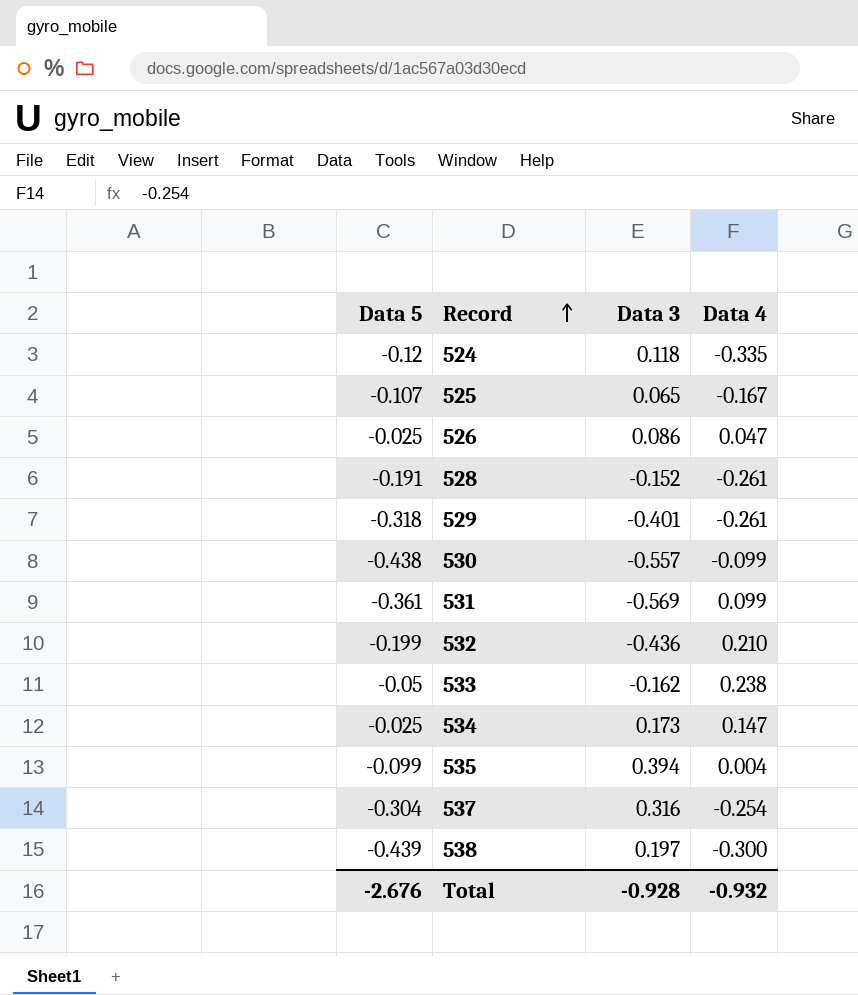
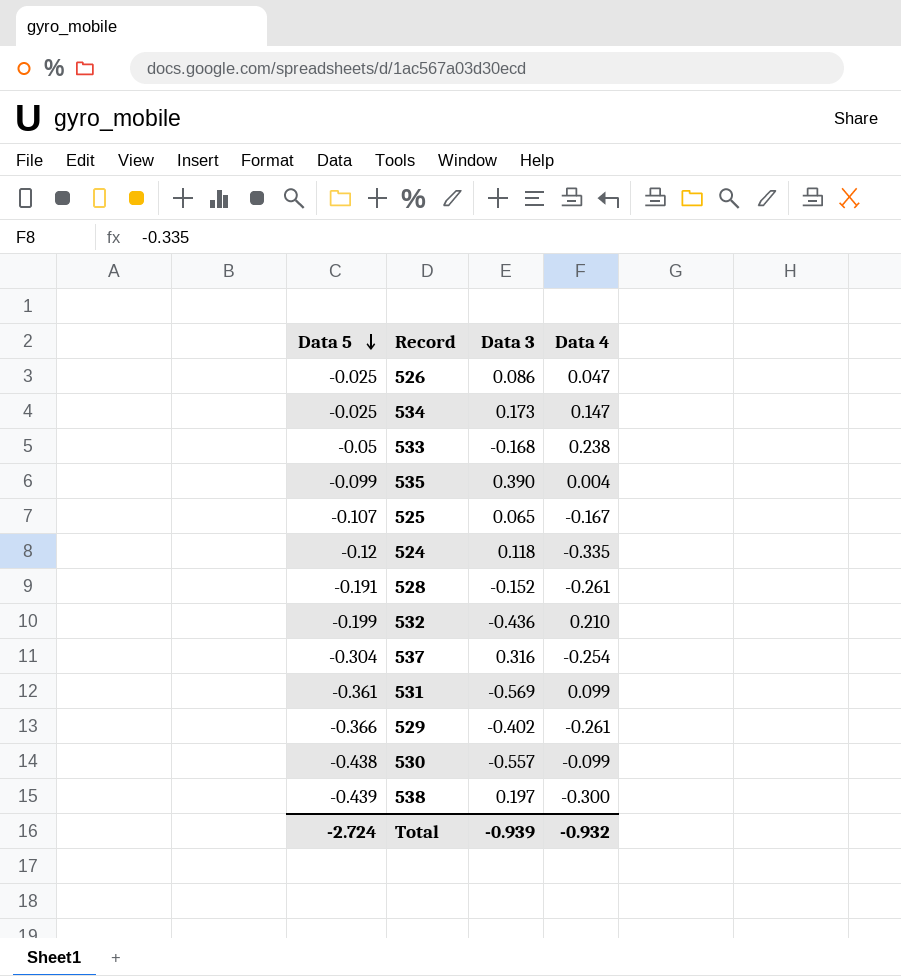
row order: Record ascending -> Data 5 descending
533 | Data 3: -0.162 -> -0.168
535 | Data 3: 0.394 -> 0.390
529 | Data 5: -0.318 -> -0.366
529 | Data 3: -0.401 -> -0.402
Total | Data 5: -2.676 -> -2.724
Total | Data 3: -0.928 -> -0.939

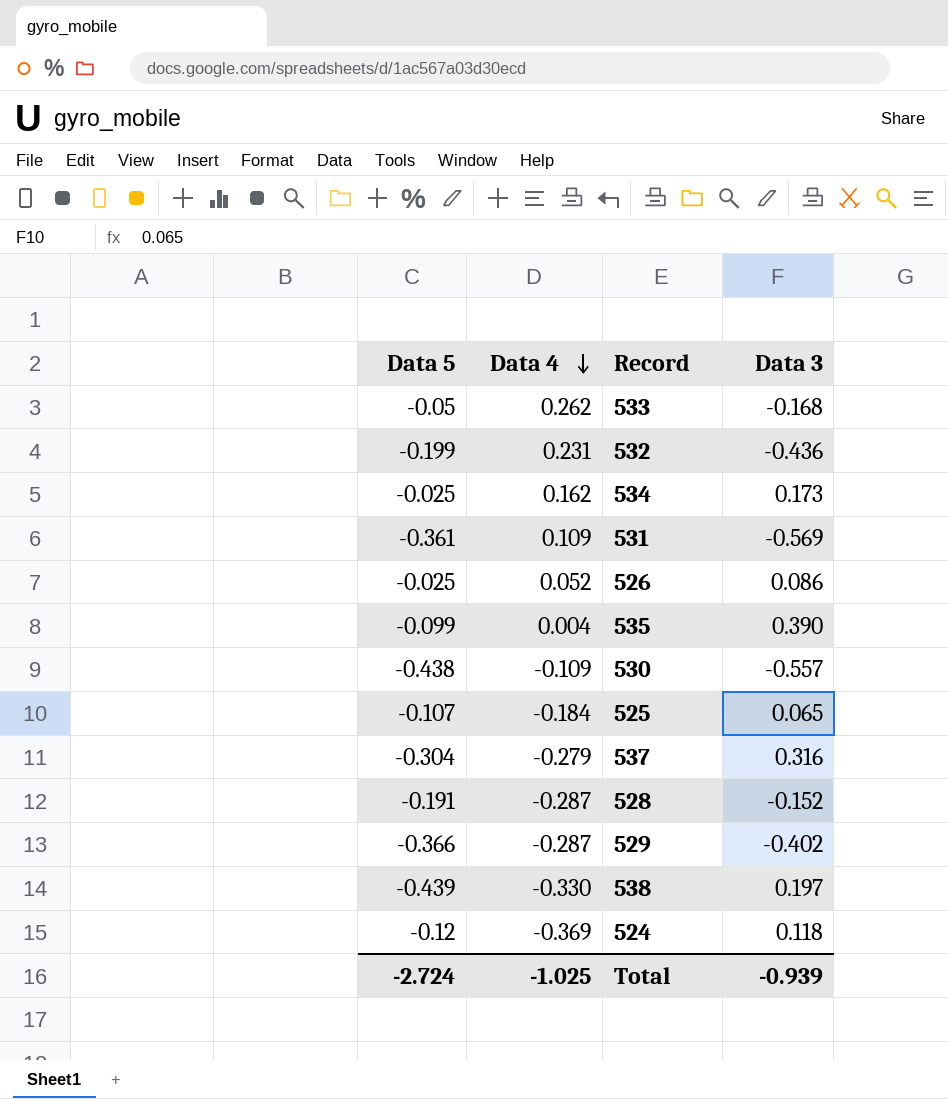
row order: Data 5 descending -> Data 4 descending
column Data 4 | position: 4 -> 2
533 | Data 4: 0.238 -> 0.262
532 | Data 4: 0.210 -> 0.231
534 | Data 4: 0.147 -> 0.162
531 | Data 4: 0.099 -> 0.109
526 | Data 4: 0.047 -> 0.052
530 | Data 4: -0.099 -> -0.109
525 | Data 4: -0.167 -> -0.184
537 | Data 4: -0.254 -> -0.279
528 | Data 4: -0.261 -> -0.287
529 | Data 4: -0.261 -> -0.287
538 | Data 4: -0.300 -> -0.330
524 | Data 4: -0.335 -> -0.369
Total | Data 4: -0.932 -> -1.025

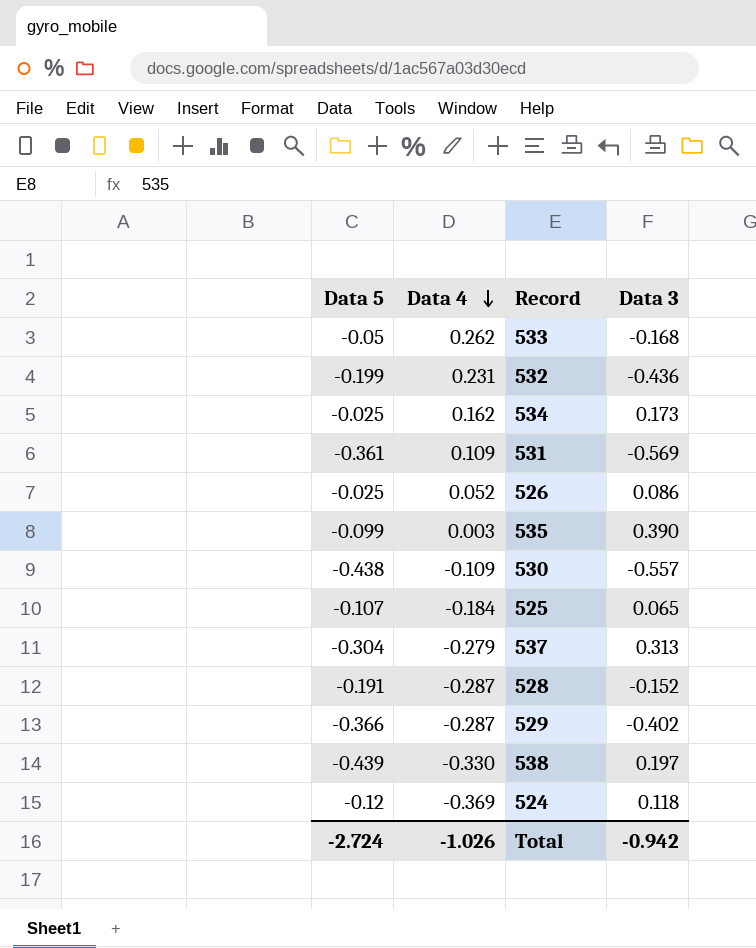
535 | Data 4: 0.004 -> 0.003
537 | Data 3: 0.316 -> 0.313
Total | Data 4: -1.025 -> -1.026
Total | Data 3: -0.939 -> -0.942

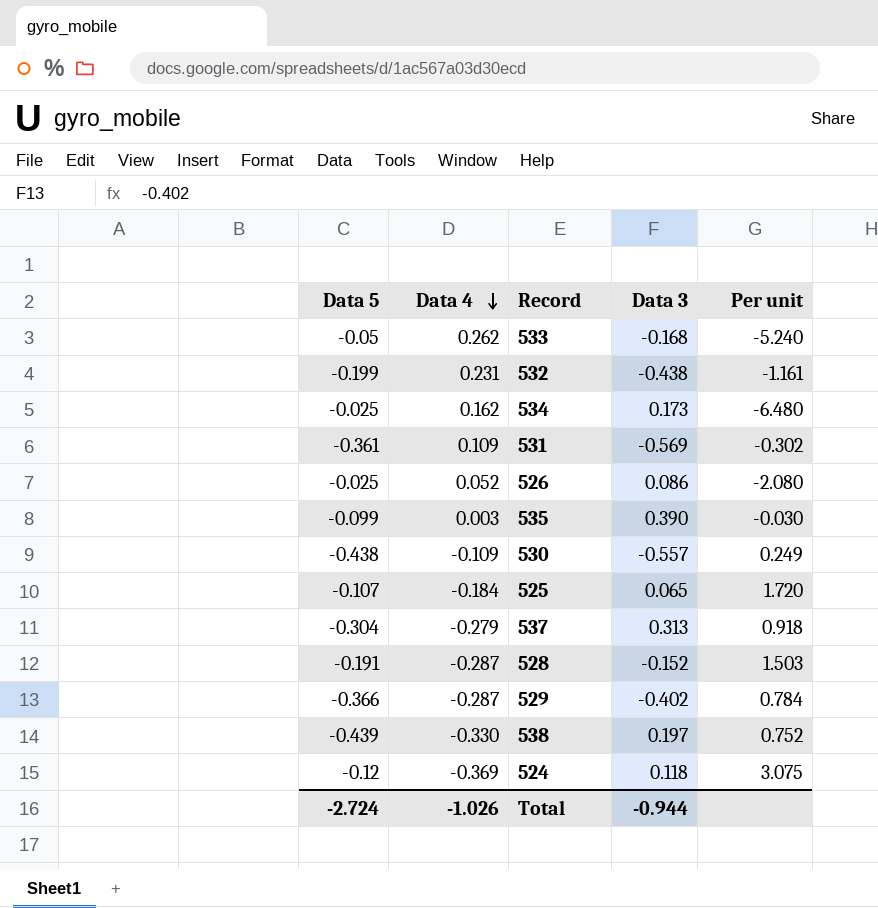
column Per unit | formula: none -> [Data 4] / [Data 5]
532 | Data 3: -0.436 -> -0.438
Total | Data 3: -0.942 -> -0.944

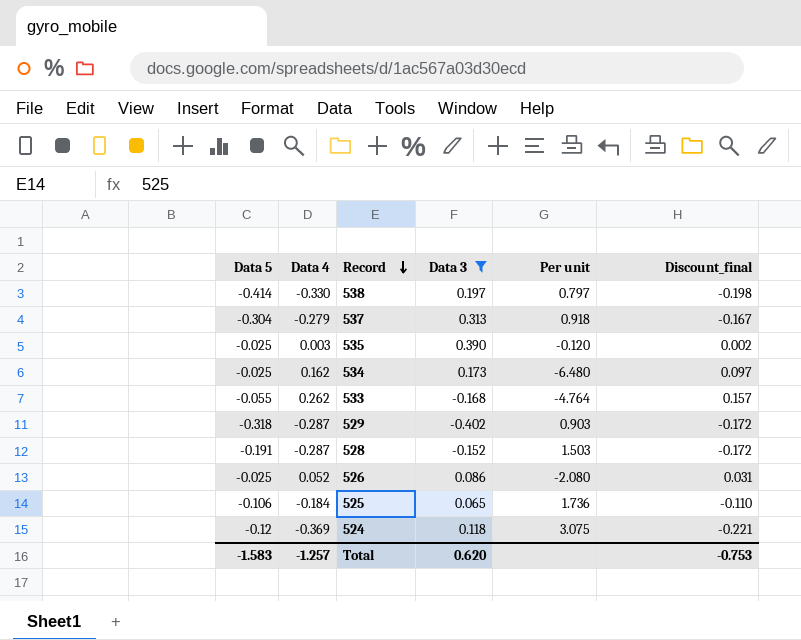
filter: none -> Data 3 >= -0.402
row order: Data 4 descending -> Record descending
column Discount_final | formula: none -> [Data 4] * 0.6
538 | Data 5: -0.439 -> -0.414
538 | Per unit: 0.752 -> 0.797
535 | Data 5: -0.099 -> -0.025
535 | Per unit: -0.030 -> -0.120
533 | Data 5: -0.05 -> -0.055
533 | Per unit: -5.240 -> -4.764
529 | Data 5: -0.366 -> -0.318
529 | Per unit: 0.784 -> 0.903
525 | Data 5: -0.107 -> -0.106
525 | Per unit: 1.720 -> 1.736
Total | Data 5: -2.724 -> -1.583
Total | Data 4: -1.026 -> -1.257
Total | Data 3: -0.944 -> 0.620

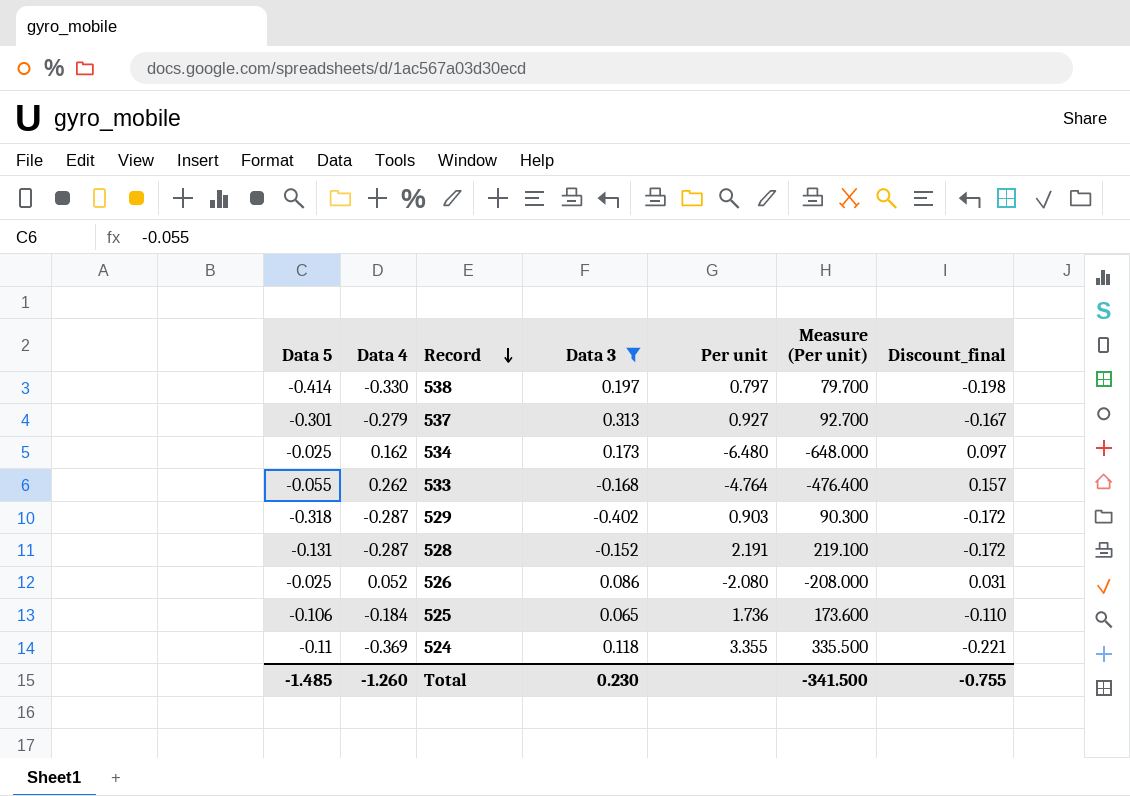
column Measure (Per unit) | formula: none -> [Per unit] * 100
row 535: -0.025 | 0.003 | 0.390 | -0.120 | 0.002 -> none
537 | Data 5: -0.304 -> -0.301
537 | Per unit: 0.918 -> 0.927
528 | Data 5: -0.191 -> -0.131
528 | Per unit: 1.503 -> 2.191
524 | Data 5: -0.12 -> -0.11
524 | Per unit: 3.075 -> 3.355
Total | Data 5: -1.583 -> -1.485
Total | Data 4: -1.257 -> -1.260
Total | Data 3: 0.620 -> 0.230
Total | Discount_final: -0.753 -> -0.755

